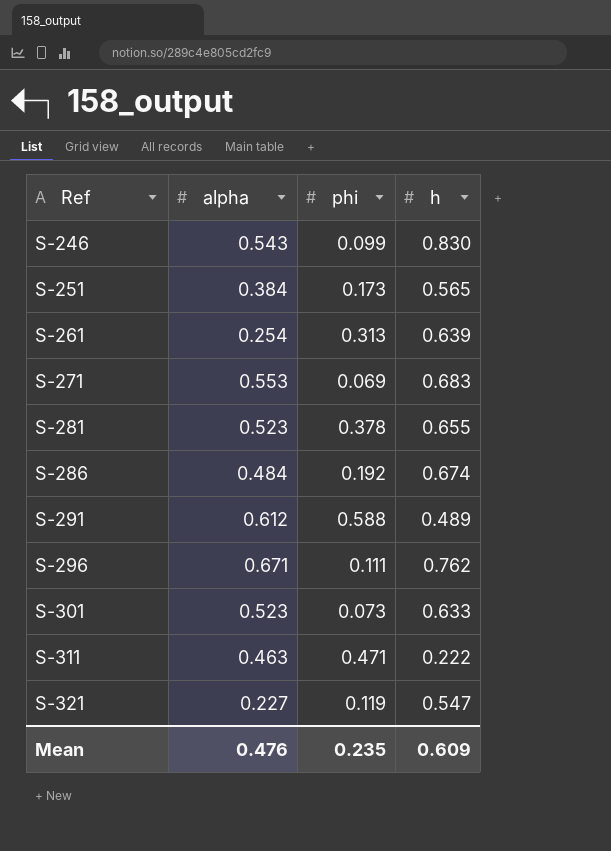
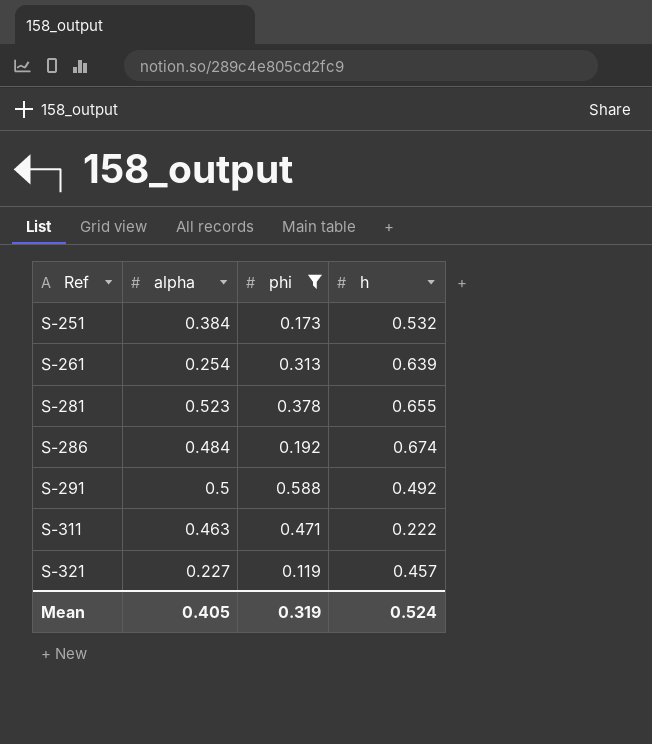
filter: none -> phi >= 0.119
S-251 | h: 0.565 -> 0.532
S-291 | alpha: 0.612 -> 0.5
S-291 | h: 0.489 -> 0.492
S-321 | h: 0.547 -> 0.457
Mean | alpha: 0.476 -> 0.405
Mean | phi: 0.235 -> 0.319
Mean | h: 0.609 -> 0.524

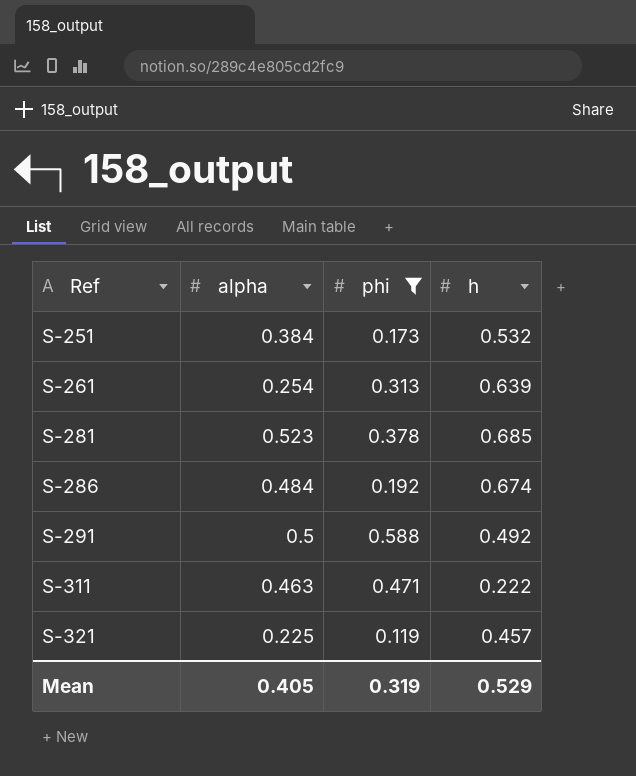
S-281 | h: 0.655 -> 0.685
S-321 | alpha: 0.227 -> 0.225
Mean | h: 0.524 -> 0.529

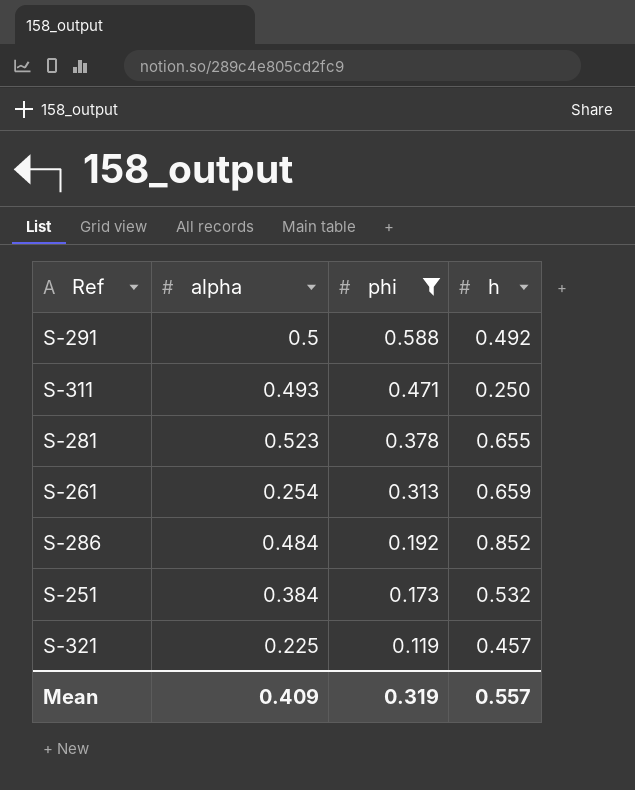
row order: Ref ascending -> phi descending
S-311 | alpha: 0.463 -> 0.493
S-311 | h: 0.222 -> 0.250
S-281 | h: 0.685 -> 0.655
S-261 | h: 0.639 -> 0.659
S-286 | h: 0.674 -> 0.852
Mean | alpha: 0.405 -> 0.409
Mean | h: 0.529 -> 0.557

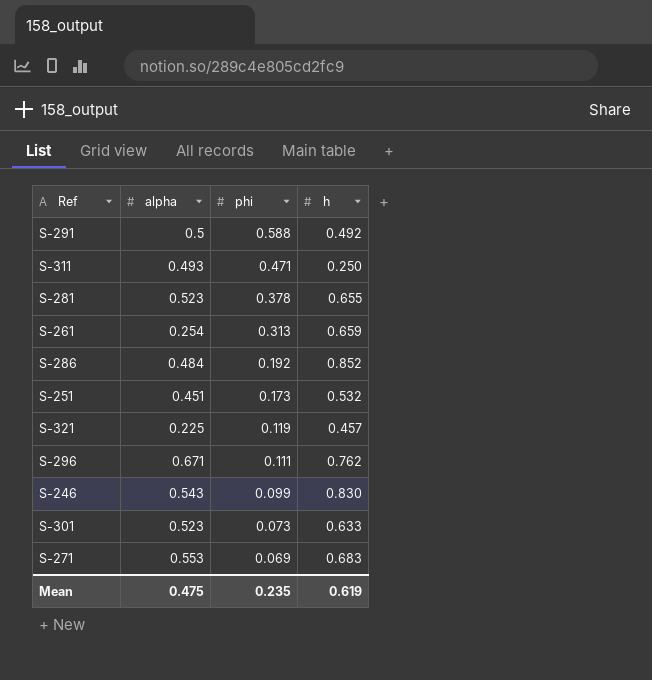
filter: phi >= 0.119 -> none
S-251 | alpha: 0.384 -> 0.451
Mean | alpha: 0.409 -> 0.475
Mean | phi: 0.319 -> 0.235
Mean | h: 0.557 -> 0.619

